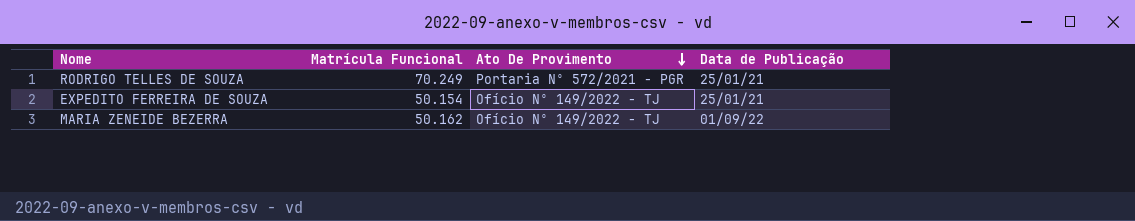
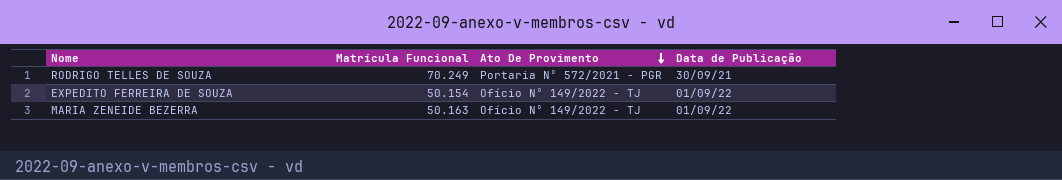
RODRIGO TELLES DE SOUZA | Data de Publicação: 25/01/21 -> 30/09/21
EXPEDITO FERREIRA DE SOUZA | Data de Publicação: 25/01/21 -> 01/09/22
MARIA ZENEIDE BEZERRA | Matrícula Funcional: 50.162 -> 50.163

